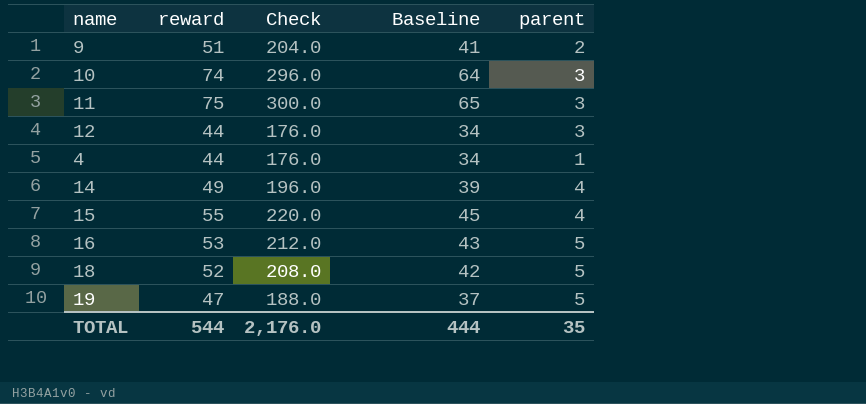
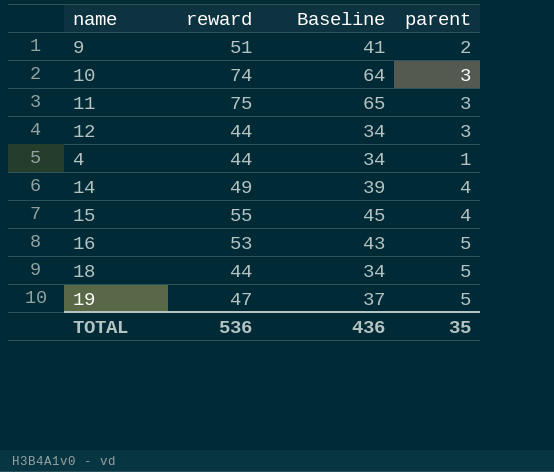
column Check | formula: [reward] * 4 -> none
18 | reward: 52 -> 44
18 | Baseline: 42 -> 34
TOTAL | reward: 544 -> 536
TOTAL | Baseline: 444 -> 436

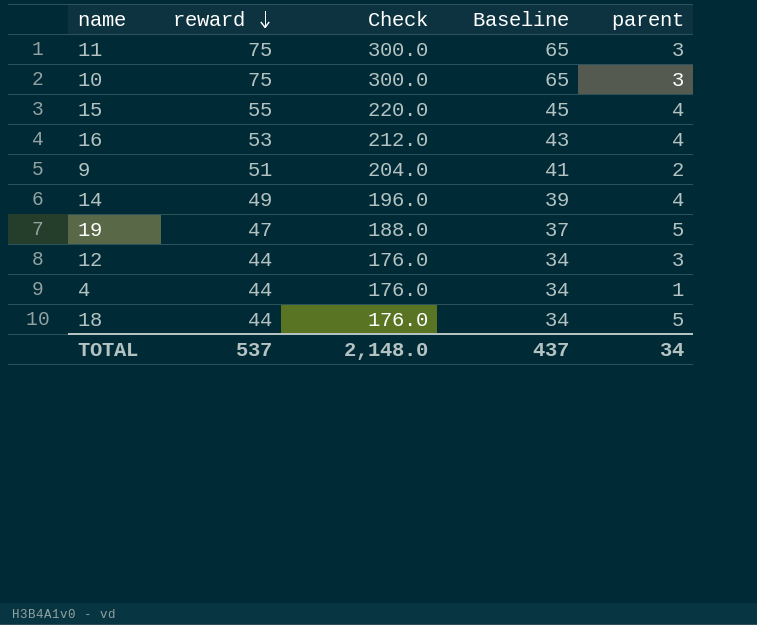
row order: none -> reward descending
column Check | formula: none -> [reward] * 4
10 | reward: 74 -> 75
10 | Baseline: 64 -> 65
16 | parent: 5 -> 4
TOTAL | reward: 536 -> 537
TOTAL | Baseline: 436 -> 437
TOTAL | parent: 35 -> 34

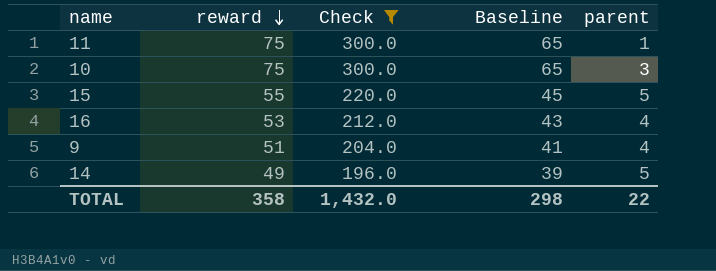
filter: none -> Check >= 196.0
11 | parent: 3 -> 1
15 | parent: 4 -> 5
9 | parent: 2 -> 4
14 | parent: 4 -> 5
TOTAL | reward: 537 -> 358
TOTAL | Check: 2,148.0 -> 1,432.0
TOTAL | Baseline: 437 -> 298
TOTAL | parent: 34 -> 22

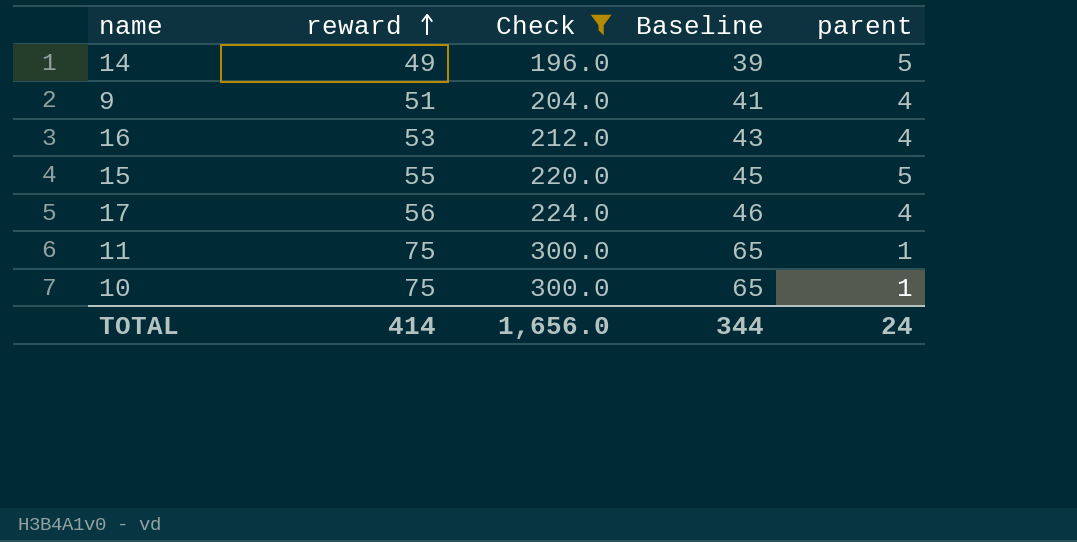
row order: reward descending -> reward ascending
row 17: none -> 56 | 224.0 | 46 | 4
10 | parent: 3 -> 1
TOTAL | reward: 358 -> 414
TOTAL | Check: 1,432.0 -> 1,656.0
TOTAL | Baseline: 298 -> 344
TOTAL | parent: 22 -> 24

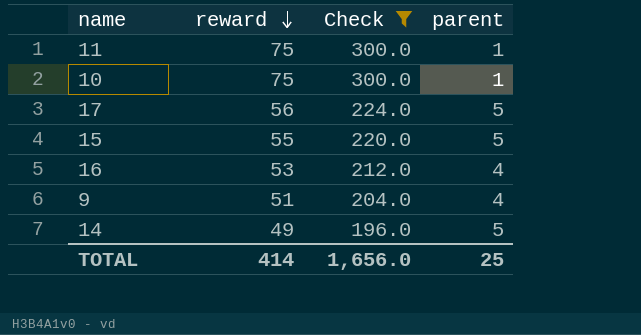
row order: reward ascending -> reward descending
column Baseline | formula: [reward] - 10 -> none
17 | parent: 4 -> 5
TOTAL | parent: 24 -> 25

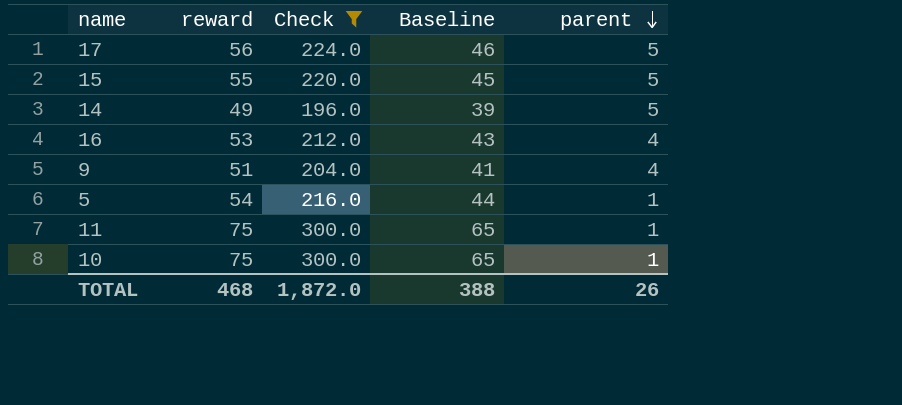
row order: reward descending -> parent descending
column Baseline | formula: none -> [reward] - 10
row 5: none -> 54 | 216.0 | 44 | 1
TOTAL | reward: 414 -> 468
TOTAL | Check: 1,656.0 -> 1,872.0
TOTAL | parent: 25 -> 26

